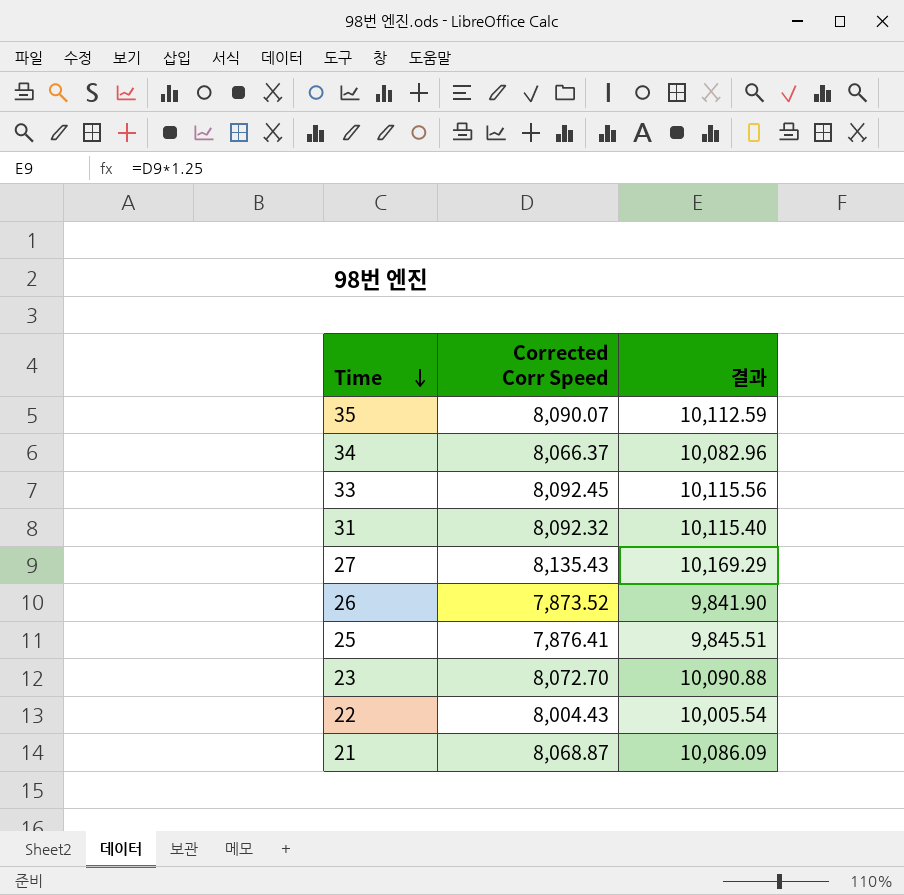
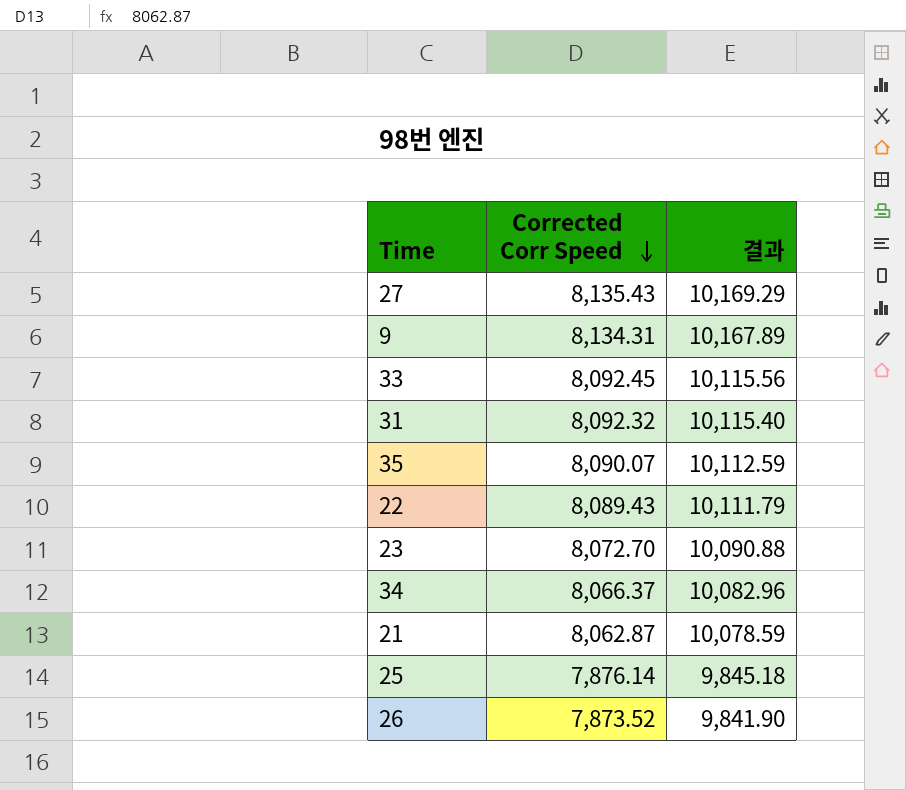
row order: Time descending -> Corrected Corr Speed descending
row 9: none -> 8,134.31 | 10,167.89
22 | Corrected Corr Speed: 8,004.43 -> 8,089.43
22 | 결과: 10,005.54 -> 10,111.79
21 | Corrected Corr Speed: 8,068.87 -> 8,062.87
21 | 결과: 10,086.09 -> 10,078.59
25 | Corrected Corr Speed: 7,876.41 -> 7,876.14
25 | 결과: 9,845.51 -> 9,845.18

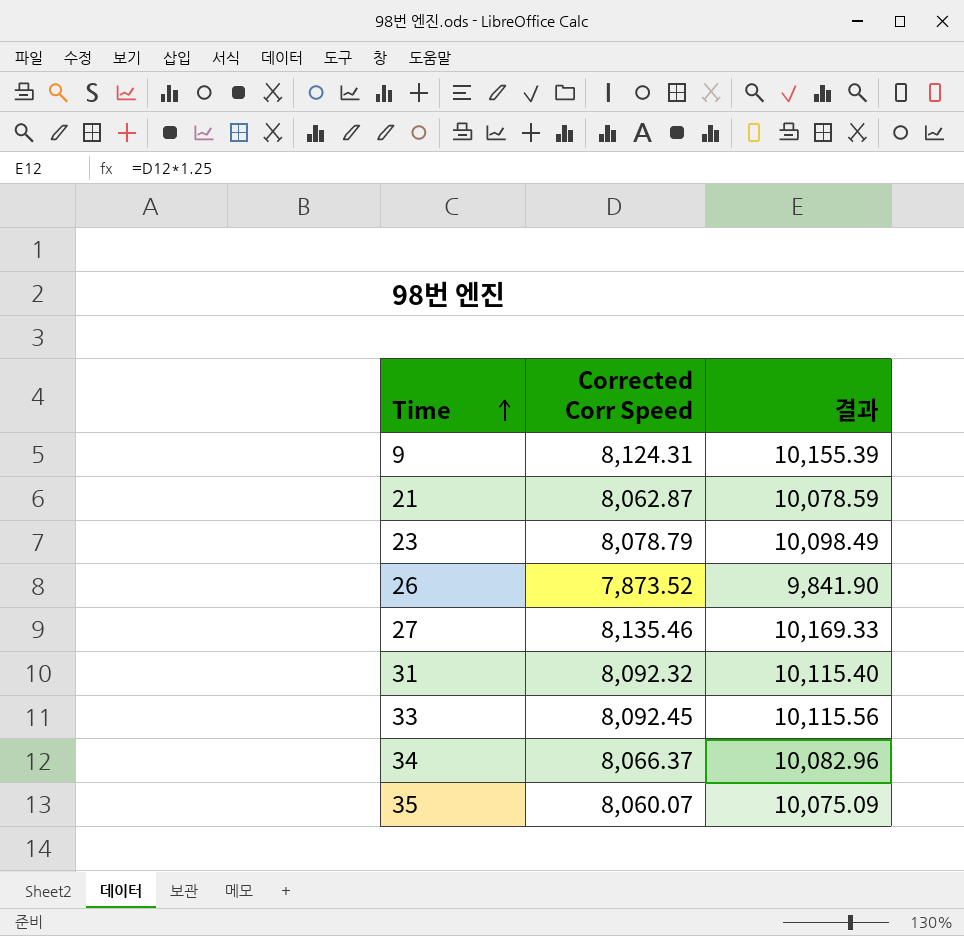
row order: Corrected Corr Speed descending -> Time ascending
row 22: 8,089.43 | 10,111.79 -> none
row 25: 7,876.14 | 9,845.18 -> none
9 | Corrected Corr Speed: 8,134.31 -> 8,124.31
9 | 결과: 10,167.89 -> 10,155.39
23 | Corrected Corr Speed: 8,072.70 -> 8,078.79
23 | 결과: 10,090.88 -> 10,098.49
27 | Corrected Corr Speed: 8,135.43 -> 8,135.46
27 | 결과: 10,169.29 -> 10,169.33
35 | Corrected Corr Speed: 8,090.07 -> 8,060.07
35 | 결과: 10,112.59 -> 10,075.09

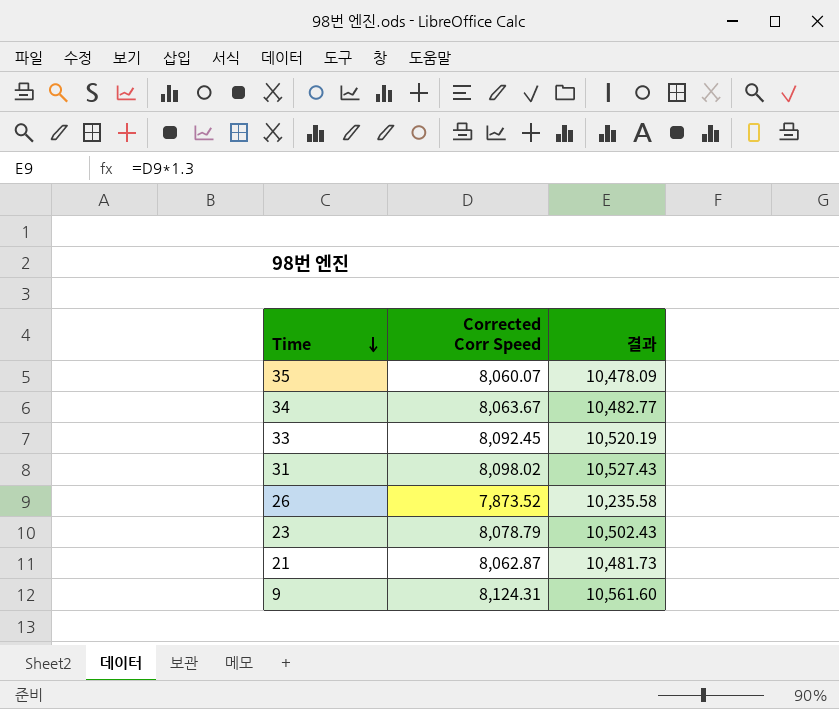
row order: Time ascending -> Time descending
column 결과 | formula: [Corrected Corr Speed] * 1.25 -> [Corrected Corr Speed] * 1.3
row 27: 8,135.46 | 10,169.33 -> none
34 | Corrected Corr Speed: 8,066.37 -> 8,063.67
31 | Corrected Corr Speed: 8,092.32 -> 8,098.02

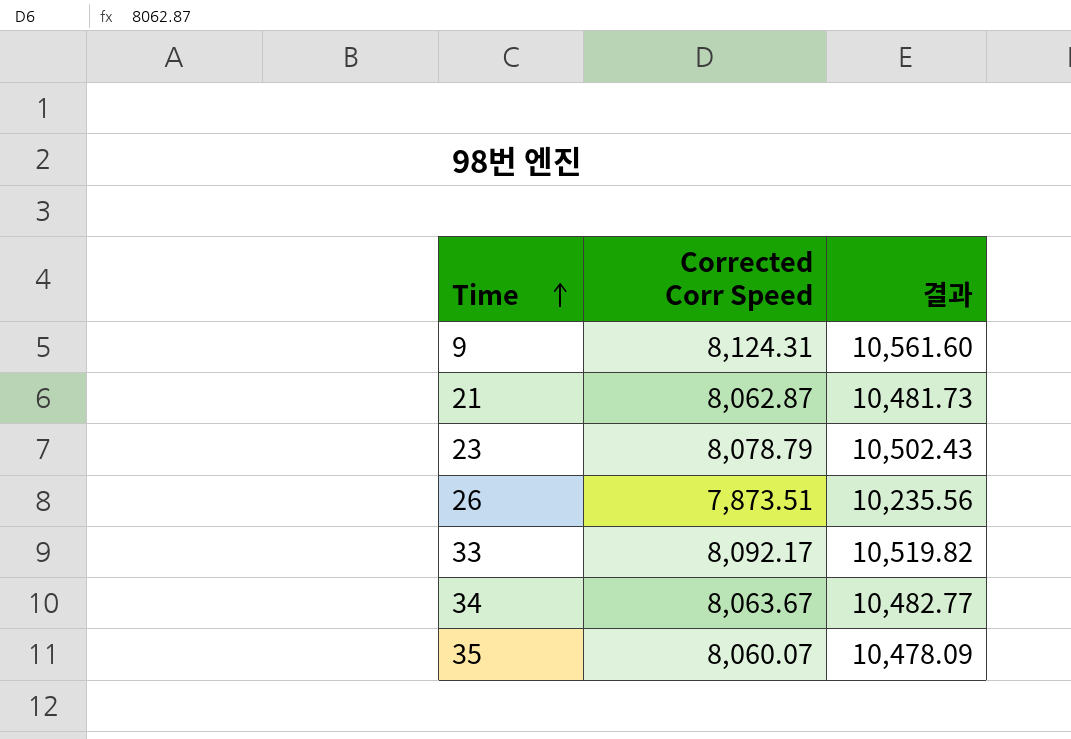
row order: Time descending -> Time ascending
row 31: 8,098.02 | 10,527.43 -> none
26 | Corrected Corr Speed: 7,873.52 -> 7,873.51
26 | 결과: 10,235.58 -> 10,235.56
33 | Corrected Corr Speed: 8,092.45 -> 8,092.17
33 | 결과: 10,520.19 -> 10,519.82

